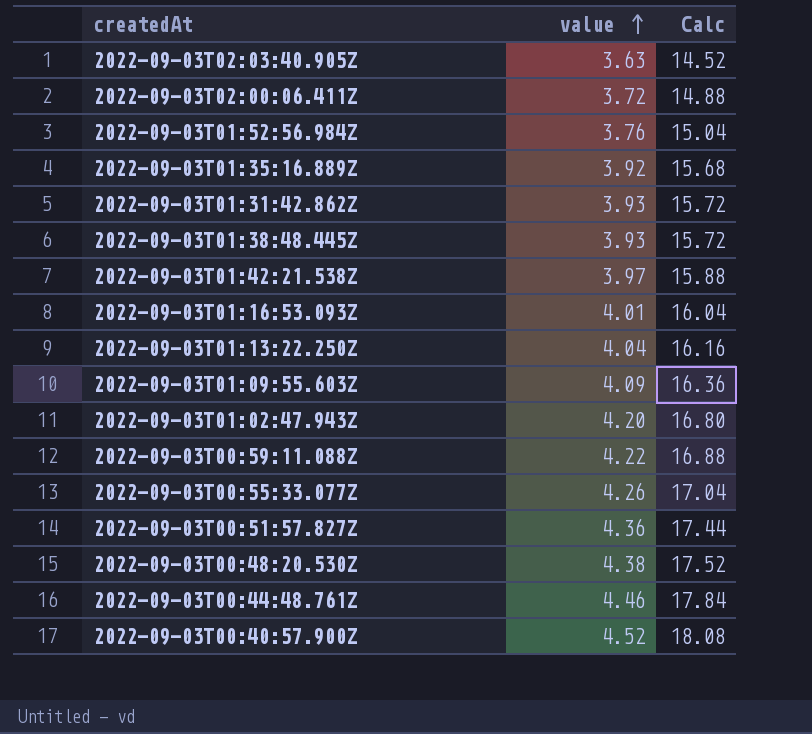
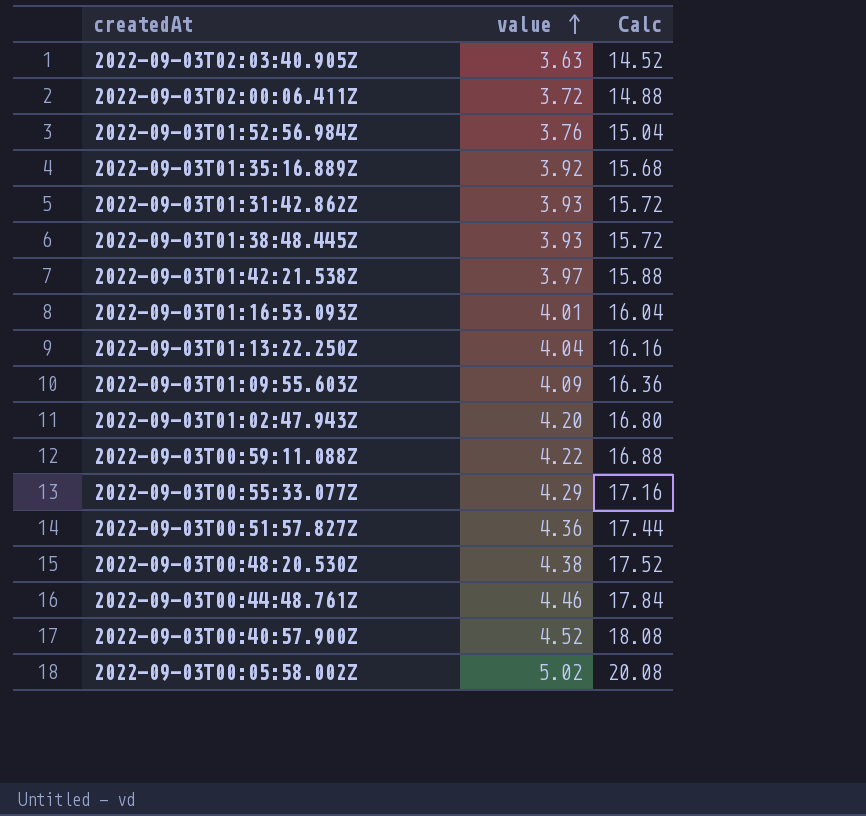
2022-09-03T00:55:33.077Z | value: 4.26 -> 4.29
2022-09-03T00:55:33.077Z | Calc: 17.04 -> 17.16
row 2022-09-03T00:05:58.002Z: none -> 5.02 | 20.08

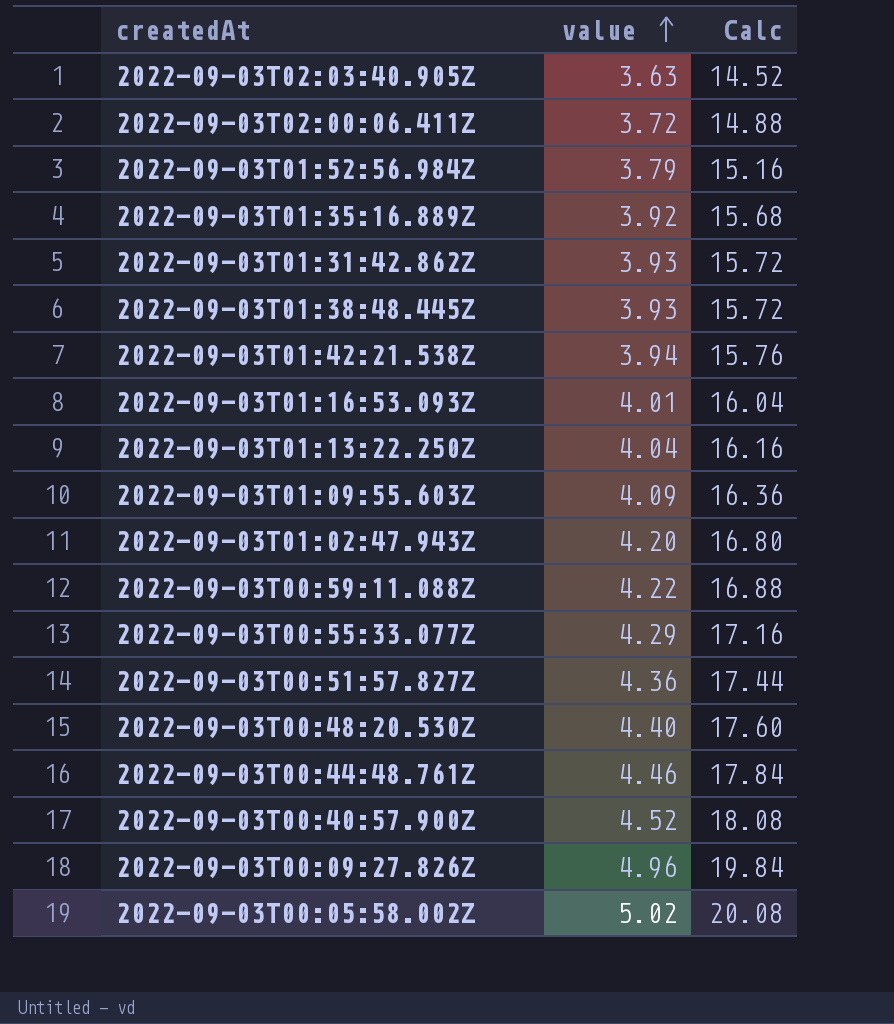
2022-09-03T01:52:56.984Z | value: 3.76 -> 3.79
2022-09-03T01:52:56.984Z | Calc: 15.04 -> 15.16
2022-09-03T01:42:21.538Z | value: 3.97 -> 3.94
2022-09-03T01:42:21.538Z | Calc: 15.88 -> 15.76
2022-09-03T00:48:20.530Z | value: 4.38 -> 4.40
2022-09-03T00:48:20.530Z | Calc: 17.52 -> 17.60
row 2022-09-03T00:09:27.826Z: none -> 4.96 | 19.84

